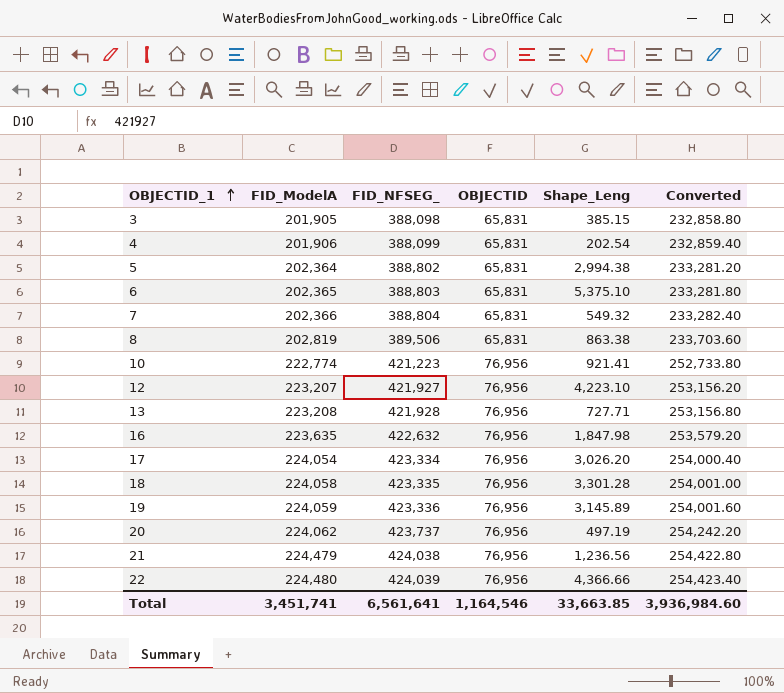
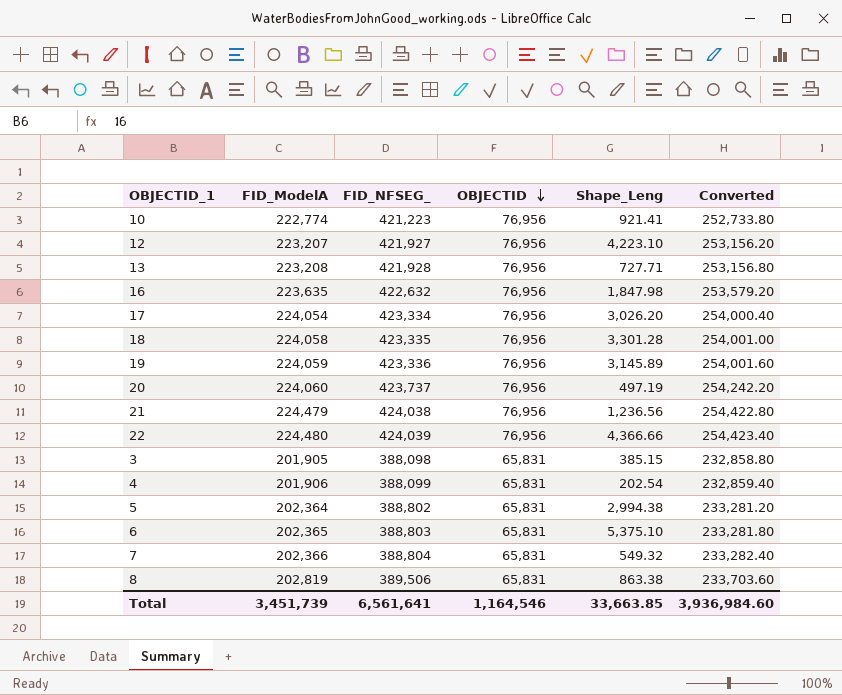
row order: OBJECTID_1 ascending -> OBJECTID descending
20 | FID_ModelA: 224,062 -> 224,060
Total | FID_ModelA: 3,451,741 -> 3,451,739

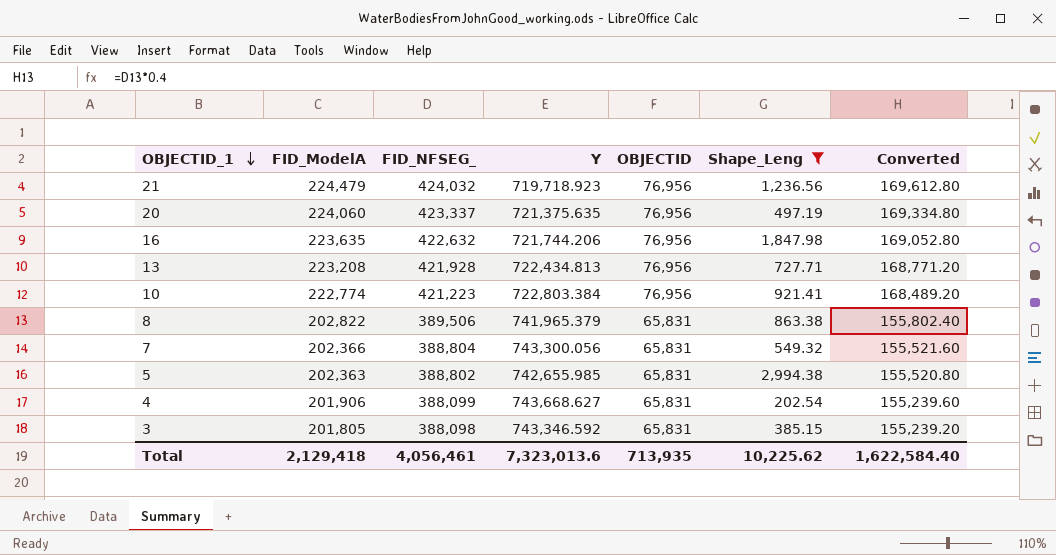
filter: none -> Shape_Leng <= 2,994.38
row order: OBJECTID descending -> OBJECTID_1 descending
column Y | position: none -> 4
column Converted | formula: [FID_NFSEG_] * 0.6 -> [FID_NFSEG_] * 0.4
21 | FID_NFSEG_: 424,038 -> 424,032
20 | FID_NFSEG_: 423,737 -> 423,337
8 | FID_ModelA: 202,819 -> 202,822
5 | FID_ModelA: 202,364 -> 202,363
3 | FID_ModelA: 201,905 -> 201,805
Total | FID_ModelA: 3,451,739 -> 2,129,418
Total | FID_NFSEG_: 6,561,641 -> 4,056,461
Total | OBJECTID: 1,164,546 -> 713,935
Total | Shape_Leng: 33,663.85 -> 10,225.62
Total | Converted: 3,936,984.60 -> 1,622,584.40

